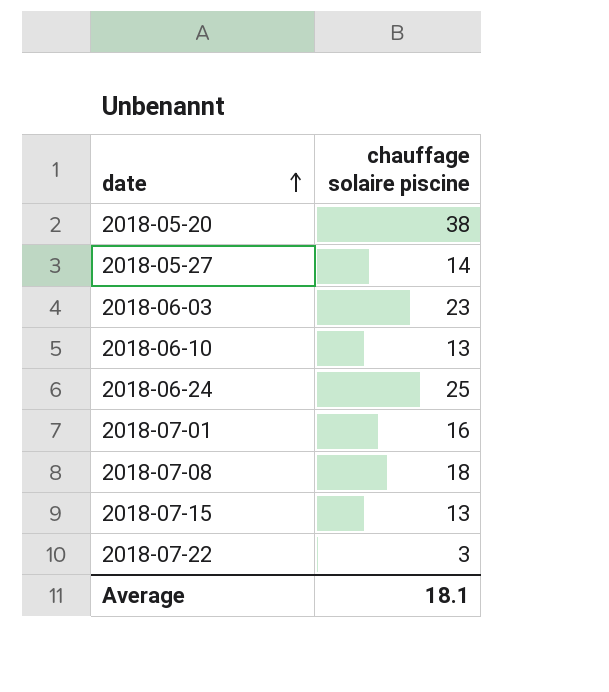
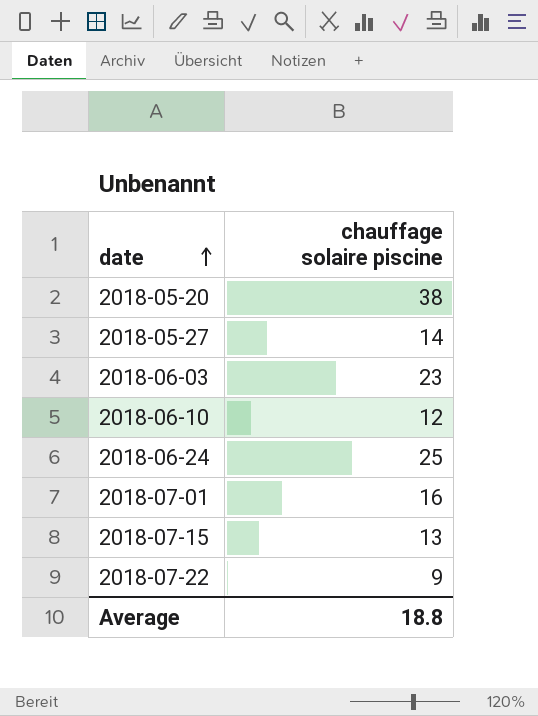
row 2018-07-08: 18 -> none
2018-06-10 | chauffage solaire piscine: 13 -> 12
2018-07-22 | chauffage solaire piscine: 3 -> 9
Average | chauffage solaire piscine: 18.1 -> 18.8

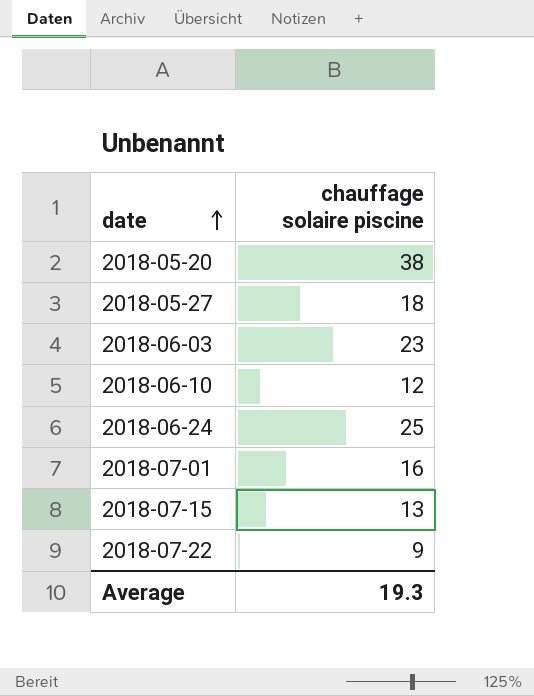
2018-05-27 | chauffage solaire piscine: 14 -> 18
Average | chauffage solaire piscine: 18.8 -> 19.3

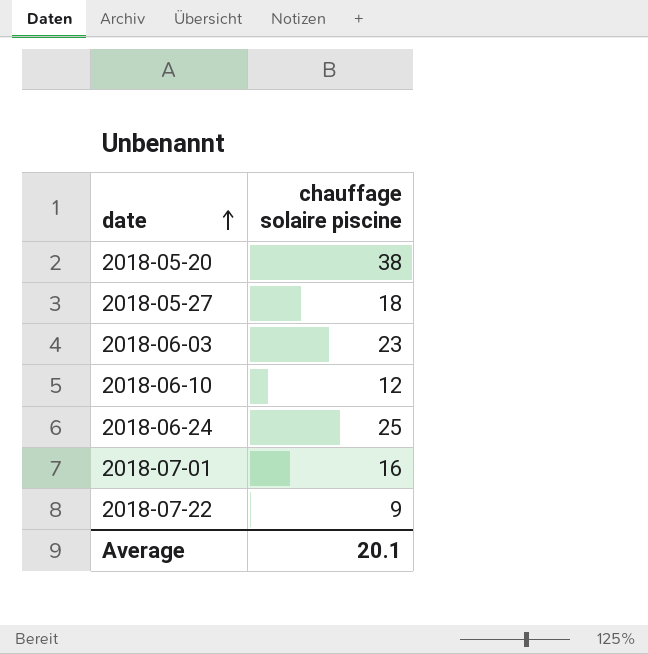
row 2018-07-15: 13 -> none
Average | chauffage solaire piscine: 19.3 -> 20.1

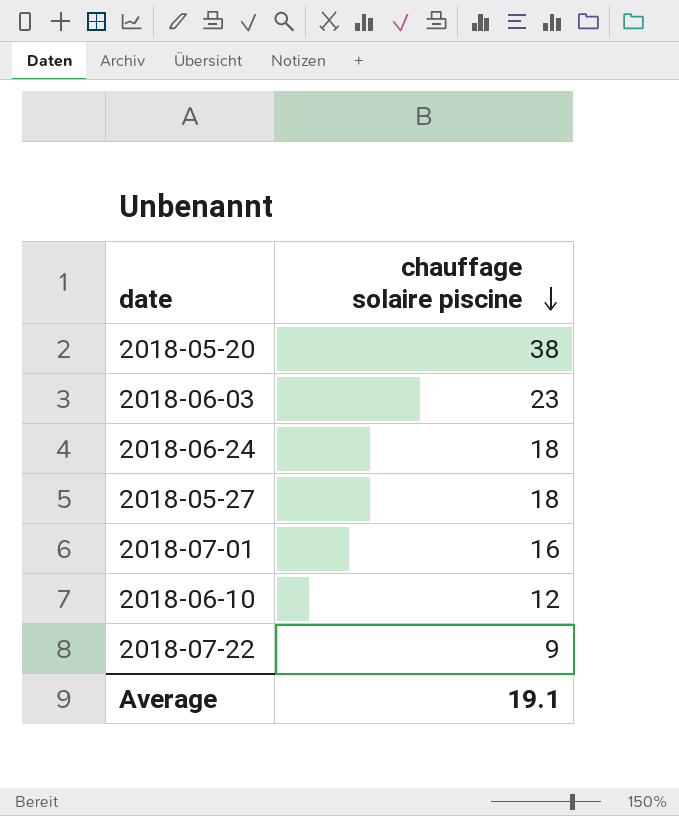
row order: date ascending -> chauffage solaire piscine descending
2018-06-24 | chauffage solaire piscine: 25 -> 18
Average | chauffage solaire piscine: 20.1 -> 19.1

